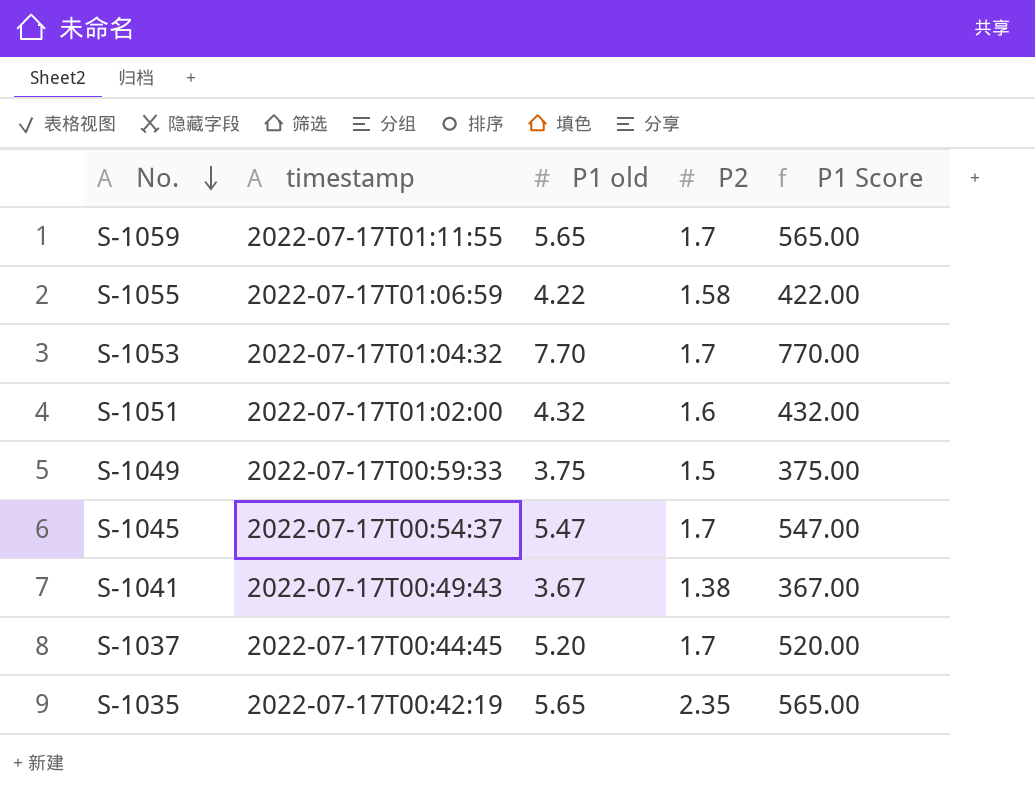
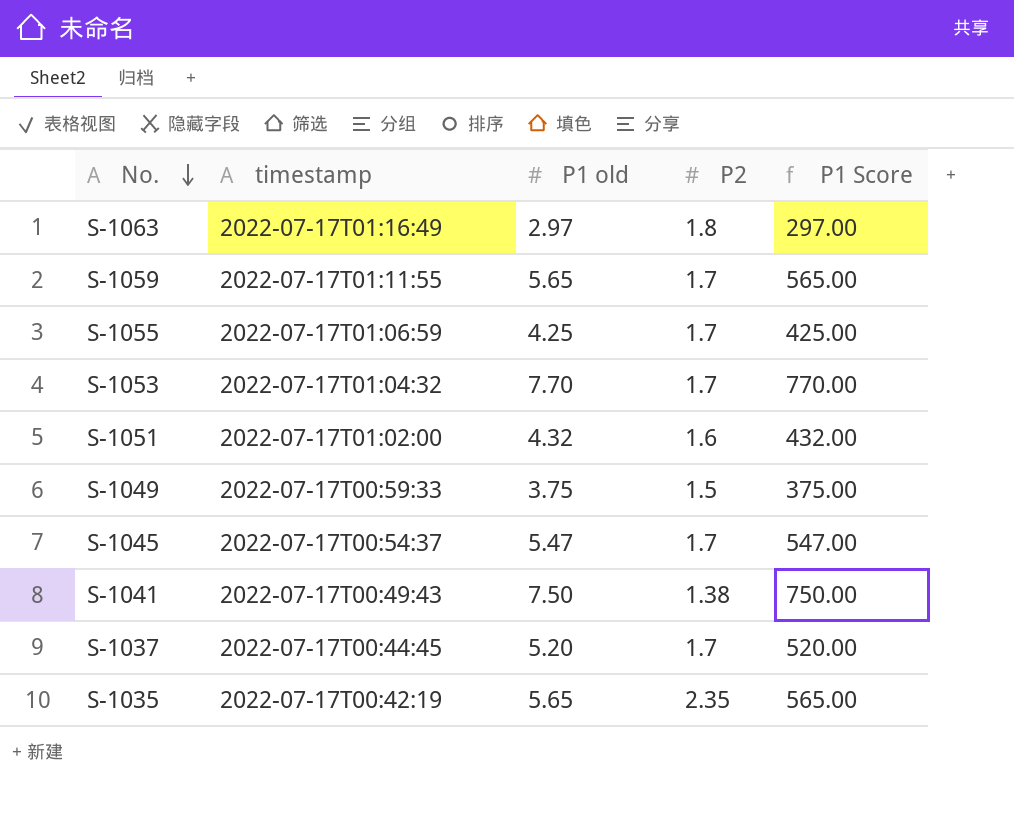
row S-1063: none -> 2022-07-17T01:16:49 | 2.97 | 1.8 | 297.00
S-1055 | P1 old: 4.22 -> 4.25
S-1055 | P2: 1.58 -> 1.7
S-1055 | P1 Score: 422.00 -> 425.00
S-1041 | P1 old: 3.67 -> 7.50
S-1041 | P1 Score: 367.00 -> 750.00

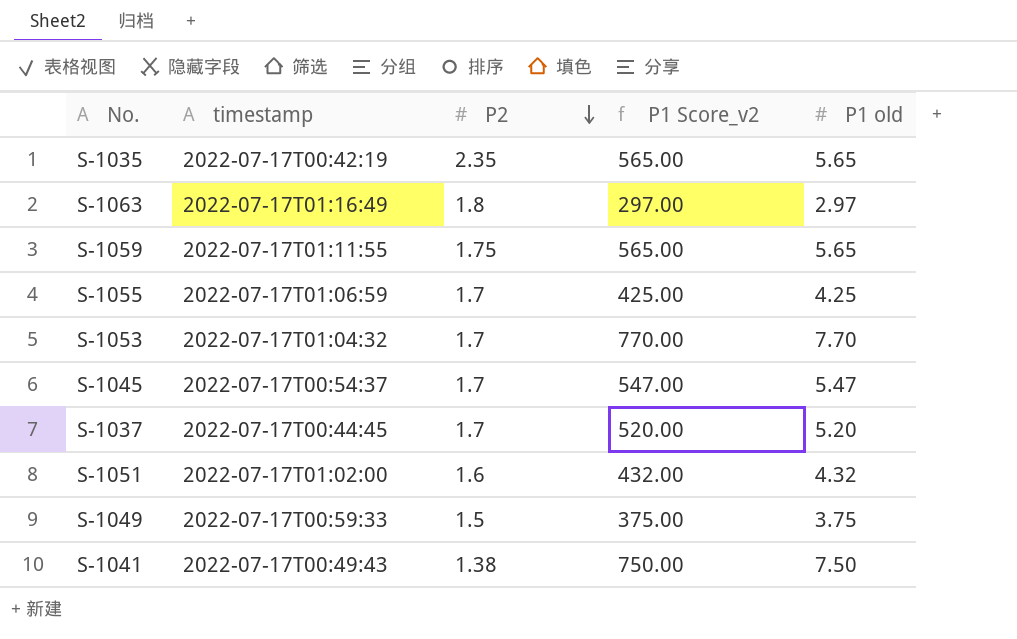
row order: No. descending -> P2 descending
column name: P1 Score -> P1 Score_v2
column P1 old | position: 3 -> 5
S-1059 | P2: 1.7 -> 1.75

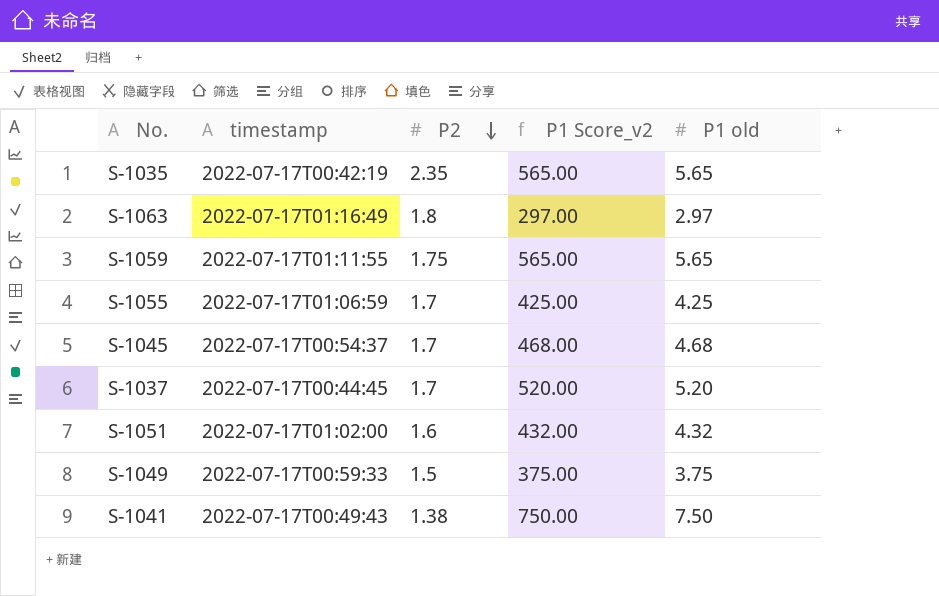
row S-1053: 2022-07-17T01:04:32 | 1.7 | 770.00 | 7.70 -> none
S-1045 | P1 Score_v2: 547.00 -> 468.00
S-1045 | P1 old: 5.47 -> 4.68

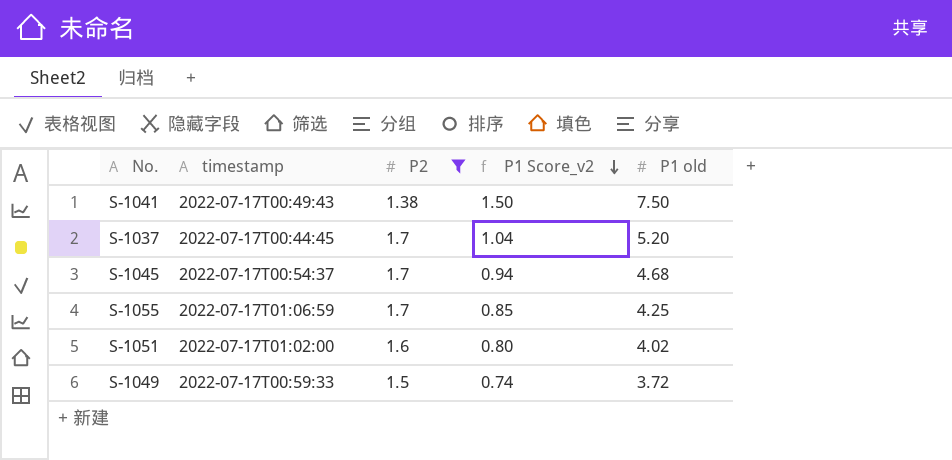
filter: none -> P2 <= 1.7
row order: P2 descending -> P1 Score_v2 descending
column P1 Score_v2 | formula: [P1 old] * 100 -> [P1 old] * 0.2
S-1051 | P1 old: 4.32 -> 4.02
S-1049 | P1 old: 3.75 -> 3.72

